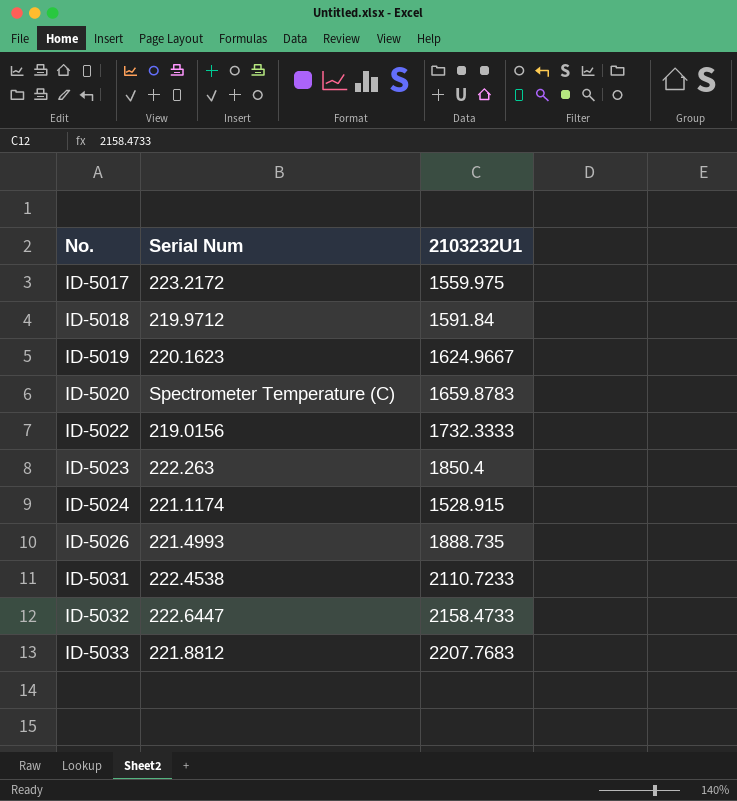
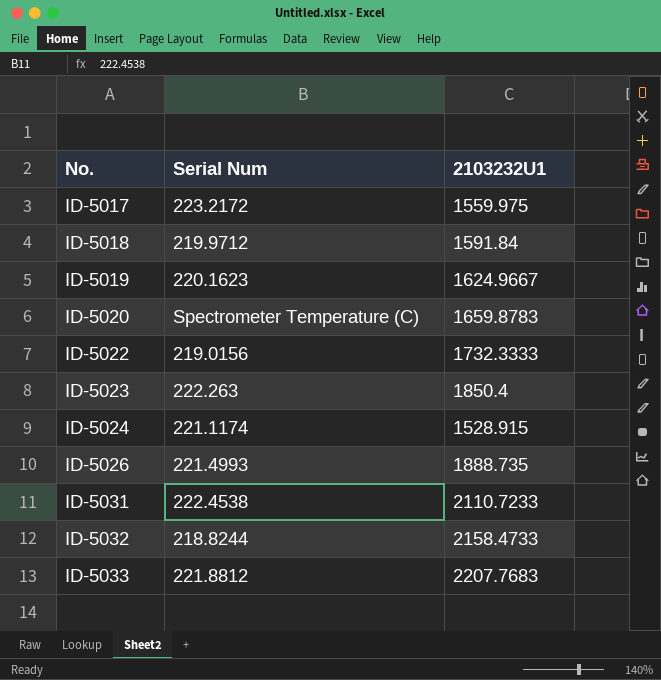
ID-5032 | Serial Num: 222.6447 -> 218.8244

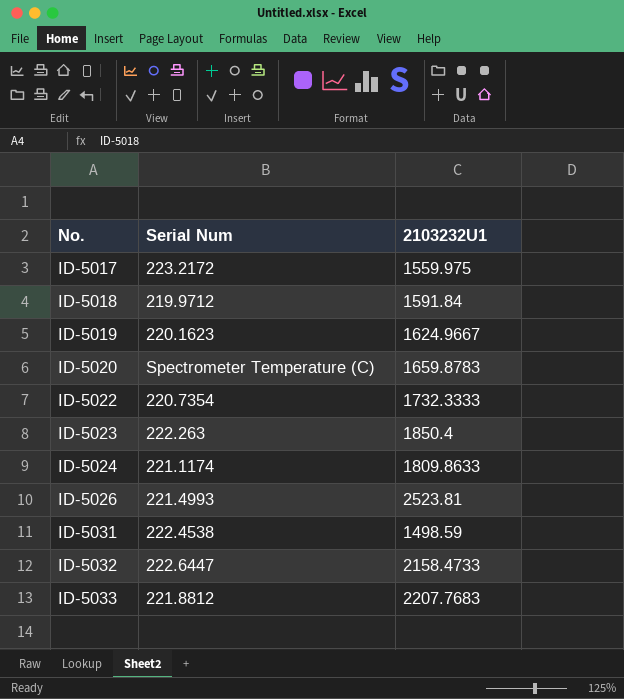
ID-5022 | Serial Num: 219.0156 -> 220.7354
ID-5024 | 2103232U1: 1528.915 -> 1809.8633
ID-5026 | 2103232U1: 1888.735 -> 2523.81
ID-5031 | 2103232U1: 2110.7233 -> 1498.59
ID-5032 | Serial Num: 218.8244 -> 222.6447

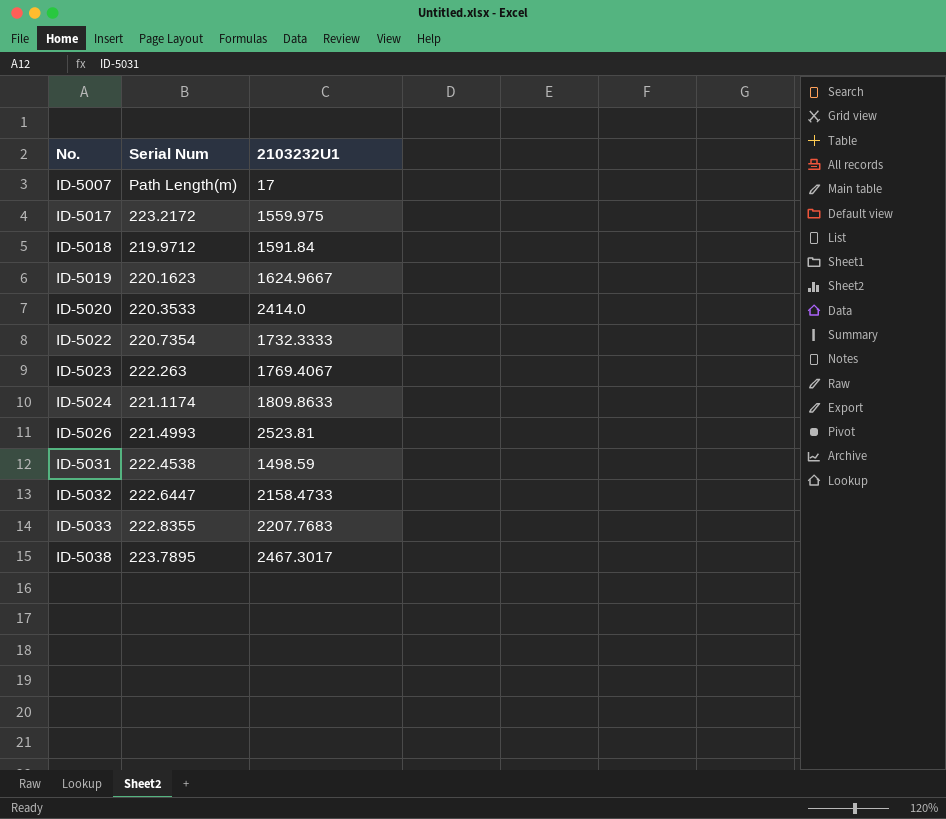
row ID-5007: none -> Path Length(m) | 17
ID-5020 | Serial Num: Spectrometer Temperature (C) -> 220.3533
ID-5020 | 2103232U1: 1659.8783 -> 2414.0
ID-5023 | 2103232U1: 1850.4 -> 1769.4067
ID-5033 | Serial Num: 221.8812 -> 222.8355
row ID-5038: none -> 223.7895 | 2467.3017

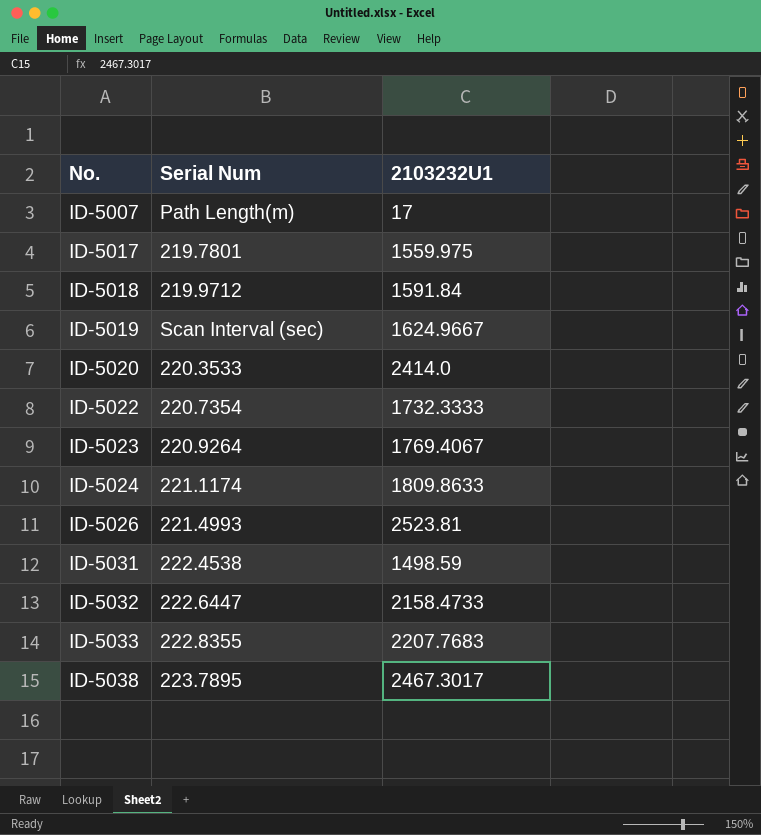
ID-5017 | Serial Num: 223.2172 -> 219.7801
ID-5019 | Serial Num: 220.1623 -> Scan Interval (sec)
ID-5023 | Serial Num: 222.263 -> 220.9264

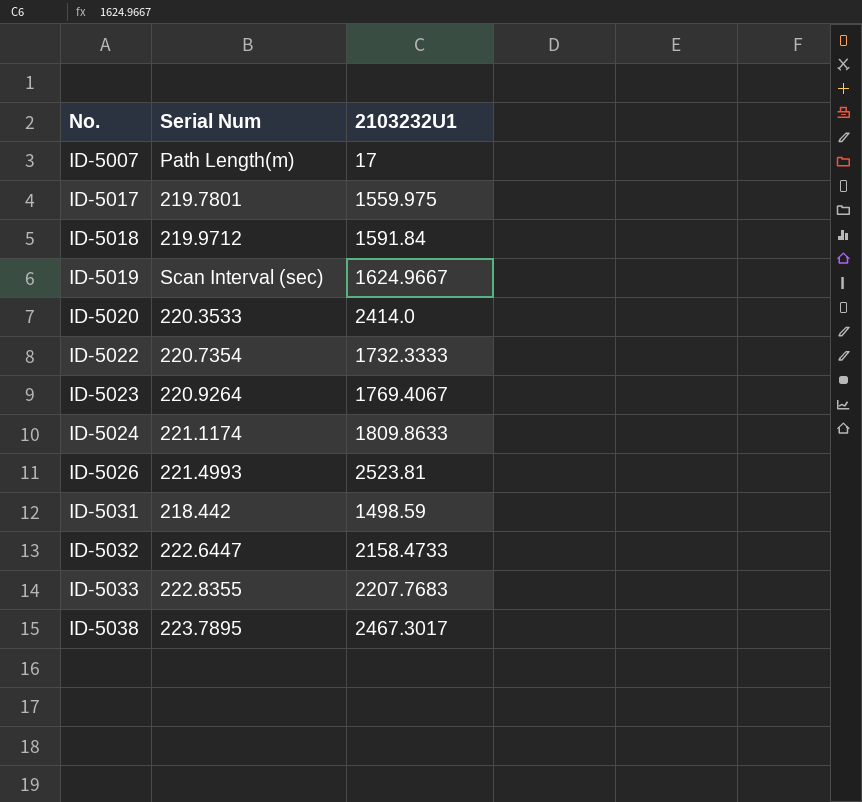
ID-5031 | Serial Num: 222.4538 -> 218.442

